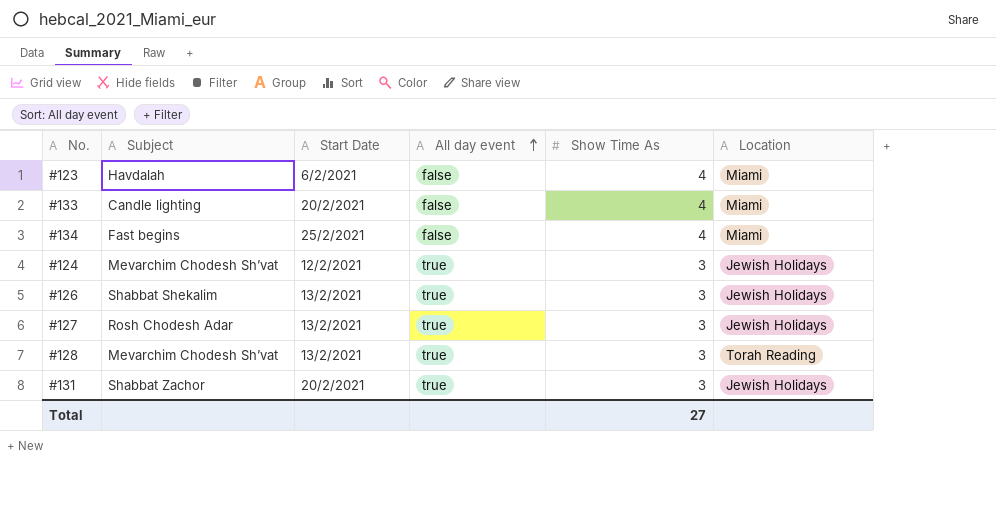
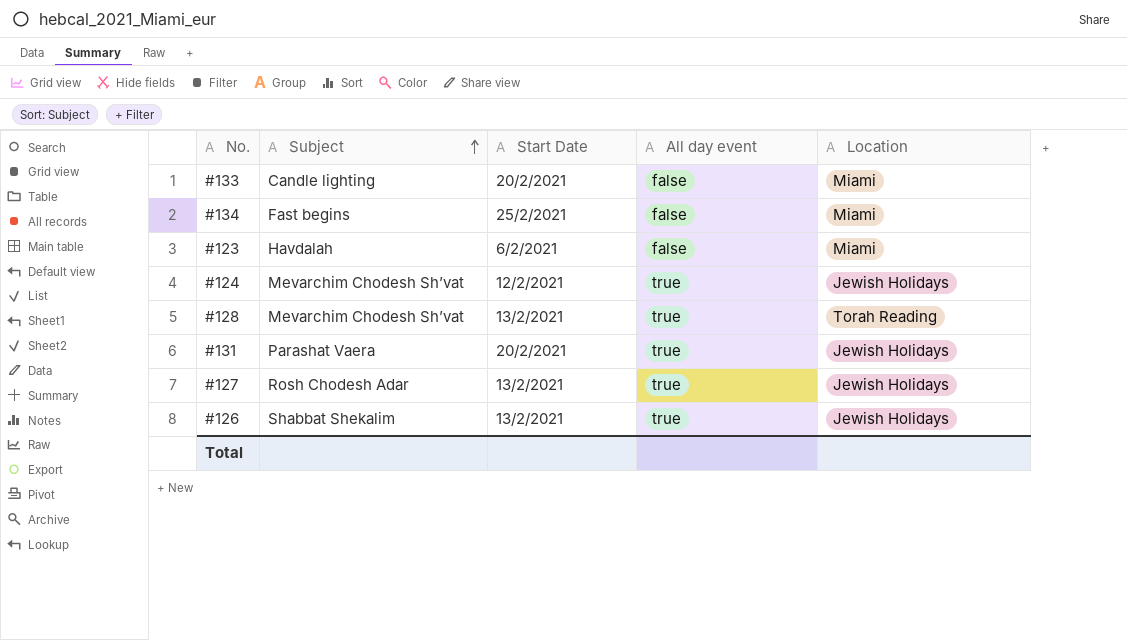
row order: All day event ascending -> Subject ascending
column Show Time As | position: 5 -> none
#131 | Subject: Shabbat Zachor -> Parashat Vaera

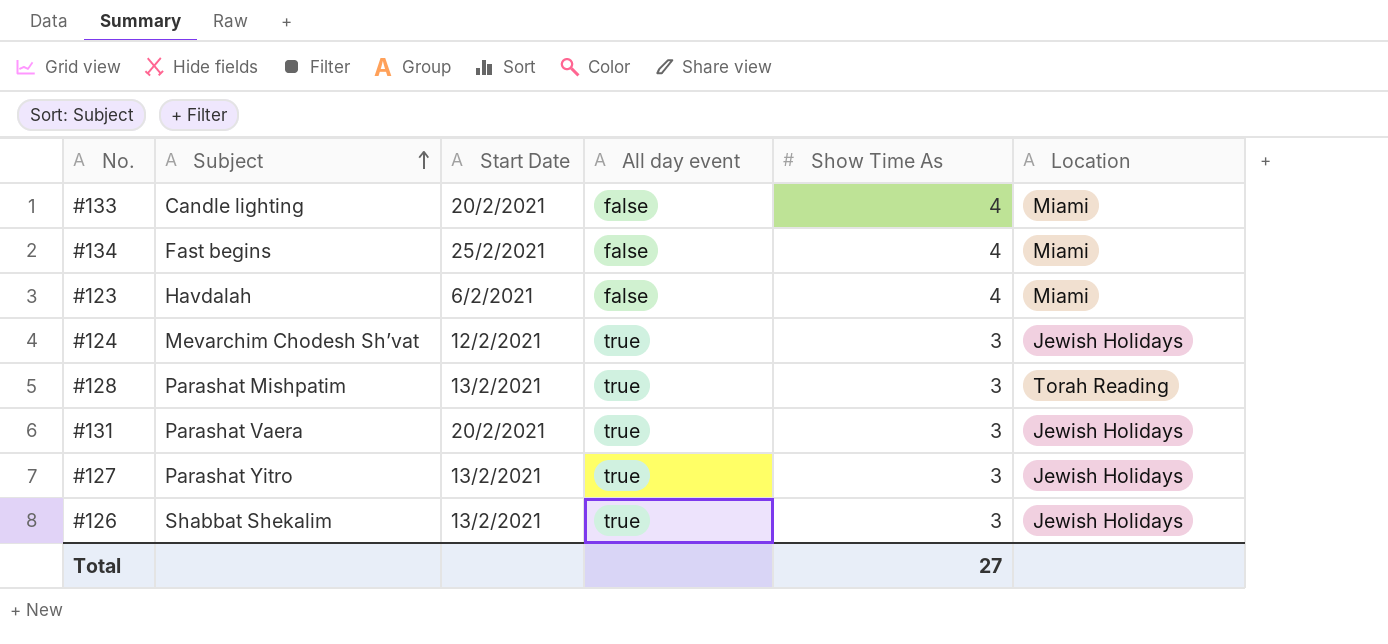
column Show Time As | position: none -> 5
#128 | Subject: Mevarchim Chodesh Sh’vat -> Parashat Mishpatim
#127 | Subject: Rosh Chodesh Adar -> Parashat Yitro

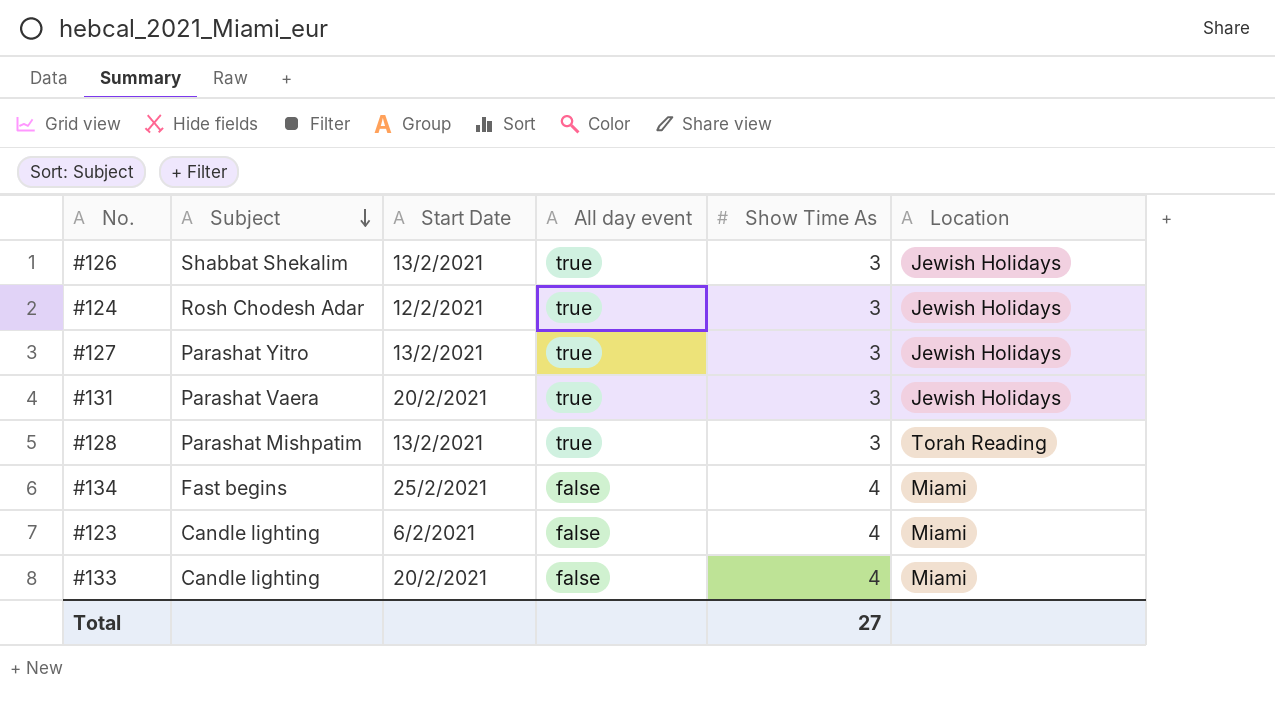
row order: Subject ascending -> Subject descending
#124 | Subject: Mevarchim Chodesh Sh’vat -> Rosh Chodesh Adar
#123 | Subject: Havdalah -> Candle lighting

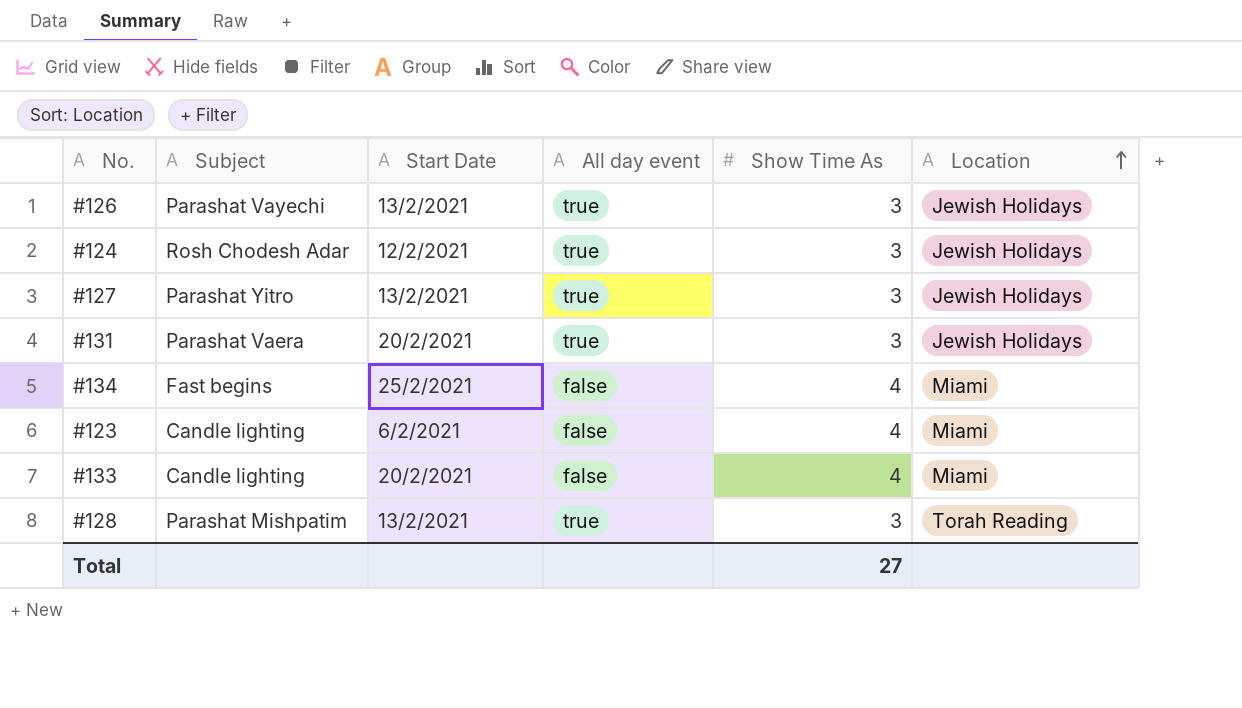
row order: Subject descending -> Location ascending
#126 | Subject: Shabbat Shekalim -> Parashat Vayechi

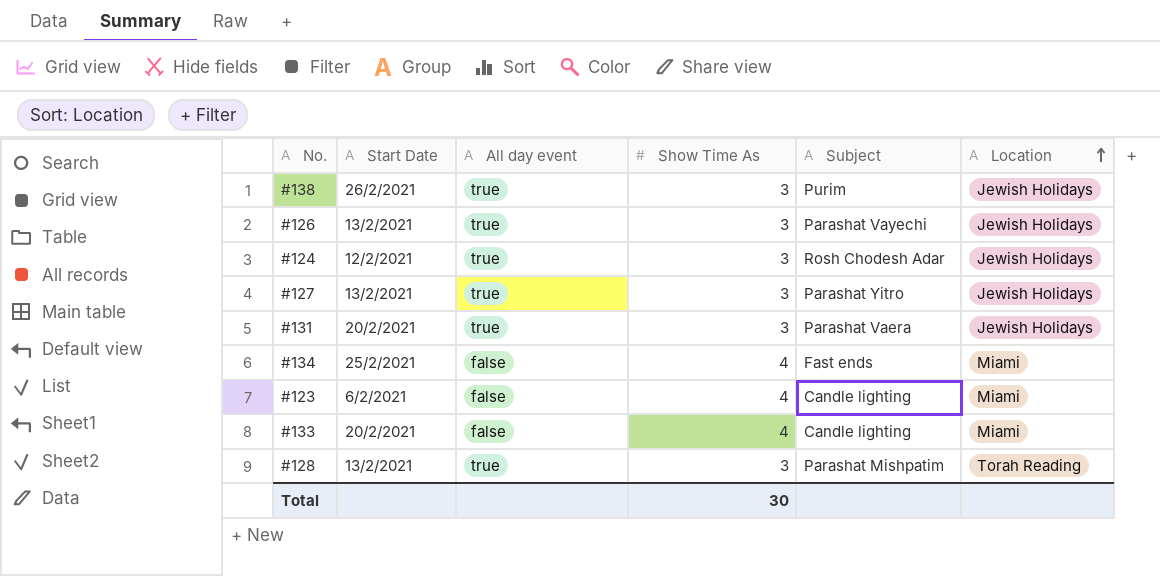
column Subject | position: 2 -> 5
row #138: none -> 26/2/2021 | true | 3 | Purim | Jewish Holidays
#134 | Subject: Fast begins -> Fast ends
Total | Show Time As: 27 -> 30

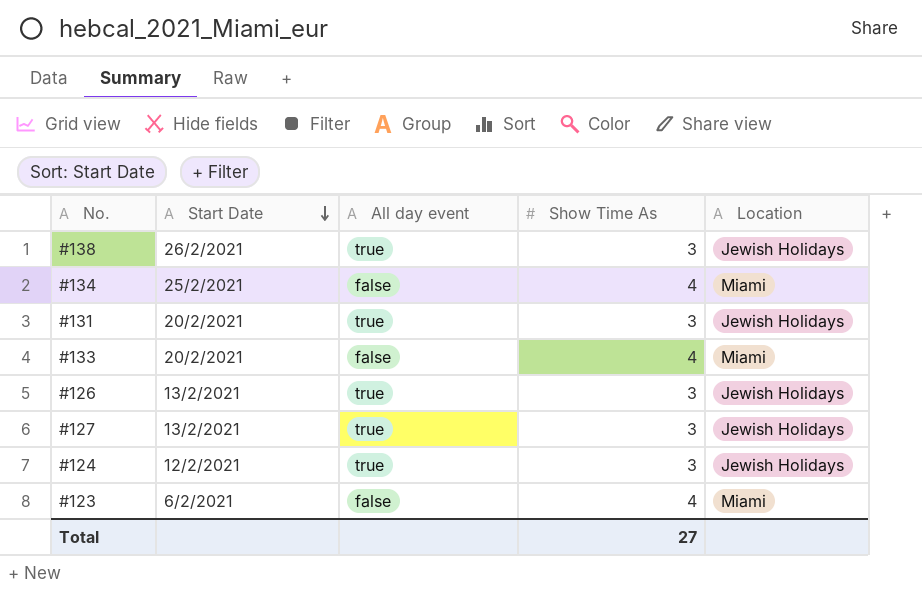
row order: Location ascending -> Start Date descending
column Subject | position: 5 -> none
row #128: 13/2/2021 | true | 3 | Parashat Mishpatim | Torah Reading -> none
Total | Show Time As: 30 -> 27

